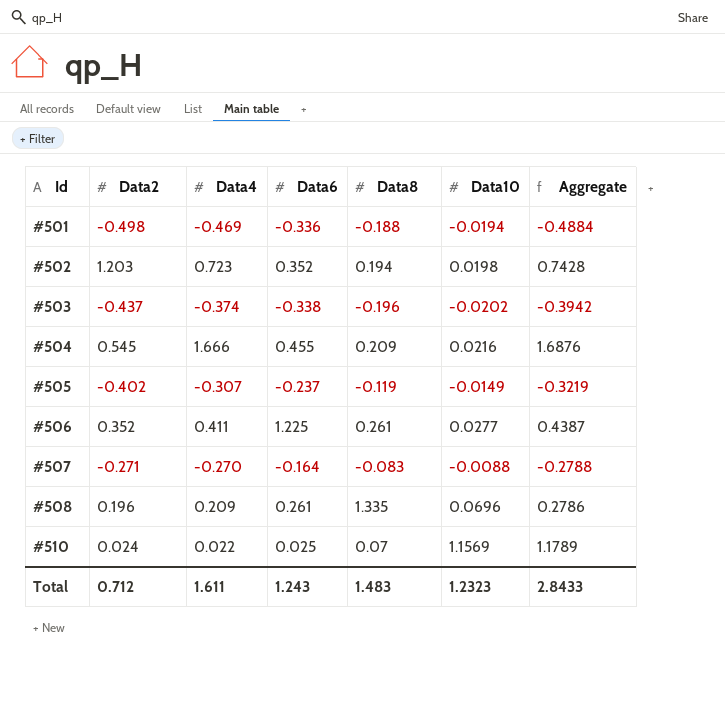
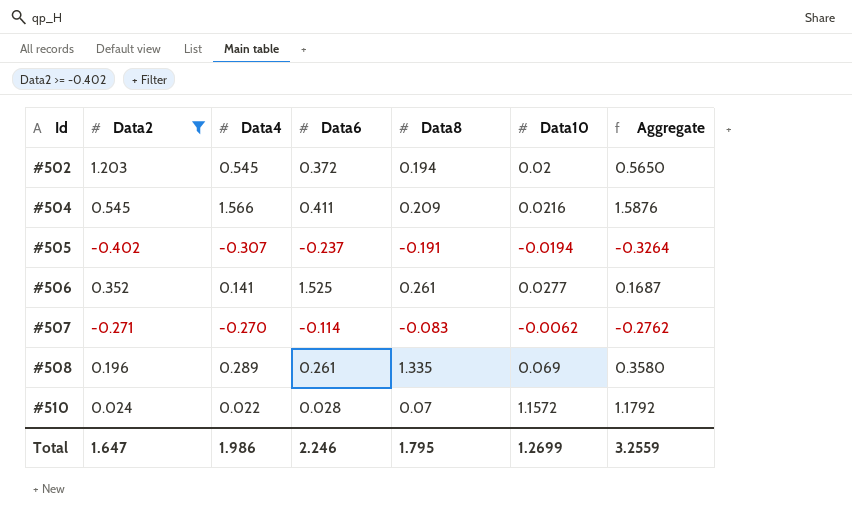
filter: none -> Data2 >= -0.402
#502 | Data4: 0.723 -> 0.545
#502 | Data6: 0.352 -> 0.372
#502 | Data10: 0.0198 -> 0.02
#502 | Aggregate: 0.7428 -> 0.5650
#504 | Data4: 1.666 -> 1.566
#504 | Data6: 0.455 -> 0.411
#504 | Aggregate: 1.6876 -> 1.5876
#505 | Data8: -0.119 -> -0.191
#505 | Data10: -0.0149 -> -0.0194
#505 | Aggregate: -0.3219 -> -0.3264
#506 | Data4: 0.411 -> 0.141
#506 | Data6: 1.225 -> 1.525
#506 | Aggregate: 0.4387 -> 0.1687
#507 | Data6: -0.164 -> -0.114
#507 | Data10: -0.0088 -> -0.0062
#507 | Aggregate: -0.2788 -> -0.2762
#508 | Data4: 0.209 -> 0.289
#508 | Data10: 0.0696 -> 0.069
#508 | Aggregate: 0.2786 -> 0.3580
#510 | Data6: 0.025 -> 0.028
#510 | Data10: 1.1569 -> 1.1572
#510 | Aggregate: 1.1789 -> 1.1792
Total | Data2: 0.712 -> 1.647
Total | Data4: 1.611 -> 1.986
Total | Data6: 1.243 -> 2.246
Total | Data8: 1.483 -> 1.795
Total | Data10: 1.2323 -> 1.2699
Total | Aggregate: 2.8433 -> 3.2559

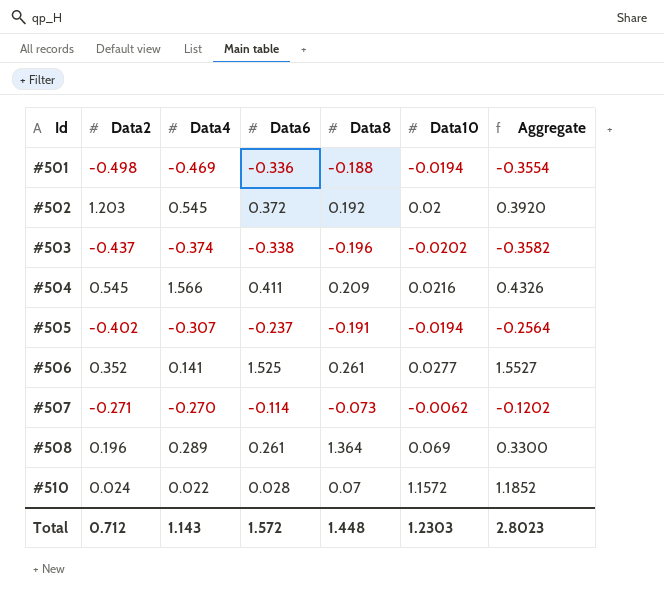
filter: Data2 >= -0.402 -> none
column Aggregate | formula: [Data4] + [Data10] -> [Data6] + [Data10]
#502 | Data8: 0.194 -> 0.192
#507 | Data8: -0.083 -> -0.073
#508 | Data8: 1.335 -> 1.364
Total | Data2: 1.647 -> 0.712
Total | Data4: 1.986 -> 1.143
Total | Data6: 2.246 -> 1.572
Total | Data8: 1.795 -> 1.448
Total | Data10: 1.2699 -> 1.2303
Total | Aggregate: 3.2559 -> 2.8023

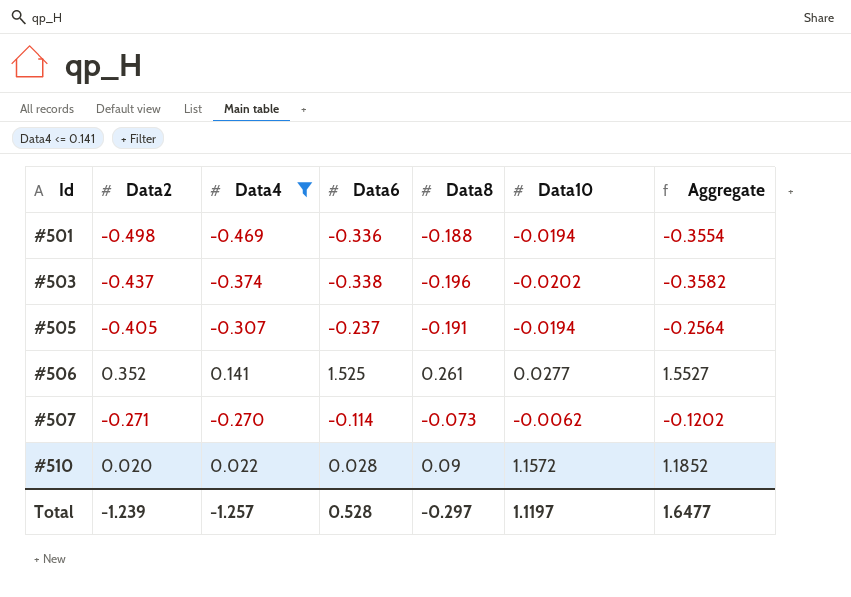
filter: none -> Data4 <= 0.141
#505 | Data2: -0.402 -> -0.405
#510 | Data2: 0.024 -> 0.020
#510 | Data8: 0.07 -> 0.09
Total | Data2: 0.712 -> -1.239
Total | Data4: 1.143 -> -1.257
Total | Data6: 1.572 -> 0.528
Total | Data8: 1.448 -> -0.297
Total | Data10: 1.2303 -> 1.1197
Total | Aggregate: 2.8023 -> 1.6477

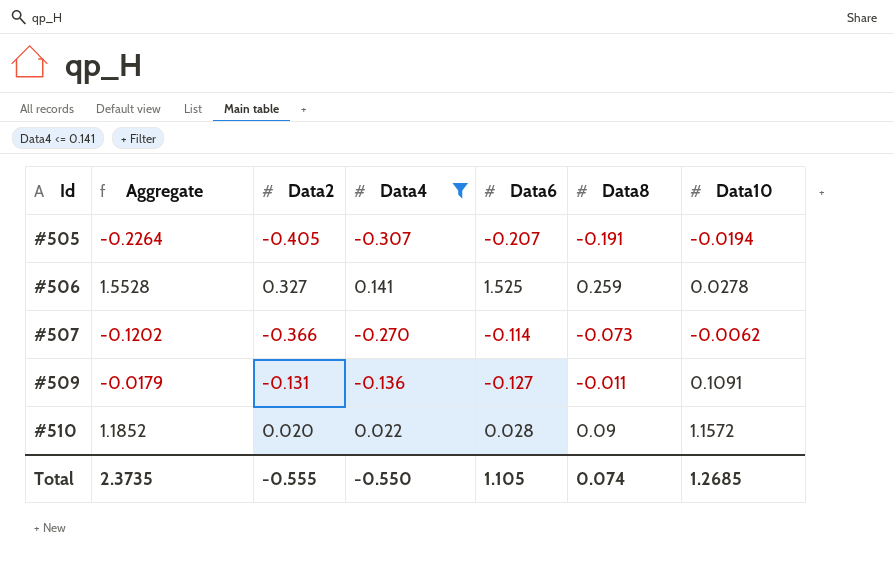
column Aggregate | position: 7 -> 2
row #501: -0.498 | -0.469 | -0.336 | -0.188 | -0.0194 | -0.3554 -> none
row #503: -0.437 | -0.374 | -0.338 | -0.196 | -0.0202 | -0.3582 -> none
#505 | Aggregate: -0.2564 -> -0.2264
#505 | Data6: -0.237 -> -0.207
#506 | Aggregate: 1.5527 -> 1.5528
#506 | Data2: 0.352 -> 0.327
#506 | Data8: 0.261 -> 0.259
#506 | Data10: 0.0277 -> 0.0278
#507 | Data2: -0.271 -> -0.366
row #509: none -> -0.0179 | -0.131 | -0.136 | -0.127 | -0.011 | 0.1091
Total | Aggregate: 1.6477 -> 2.3735
Total | Data2: -1.239 -> -0.555
Total | Data4: -1.257 -> -0.550
Total | Data6: 0.528 -> 1.105
Total | Data8: -0.297 -> 0.074
Total | Data10: 1.1197 -> 1.2685

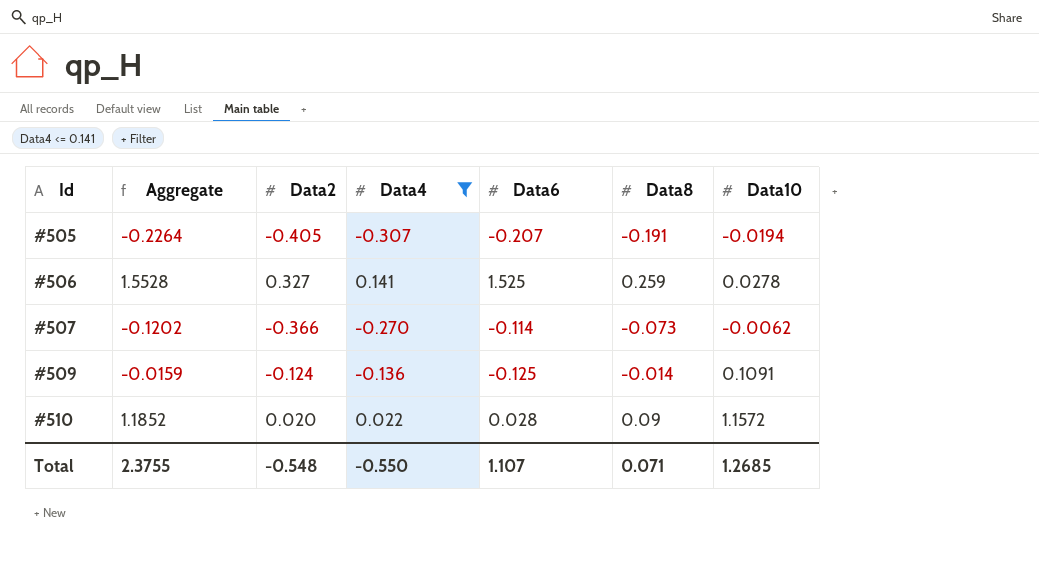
#509 | Aggregate: -0.0179 -> -0.0159
#509 | Data2: -0.131 -> -0.124
#509 | Data6: -0.127 -> -0.125
#509 | Data8: -0.011 -> -0.014
Total | Aggregate: 2.3735 -> 2.3755
Total | Data2: -0.555 -> -0.548
Total | Data6: 1.105 -> 1.107
Total | Data8: 0.074 -> 0.071

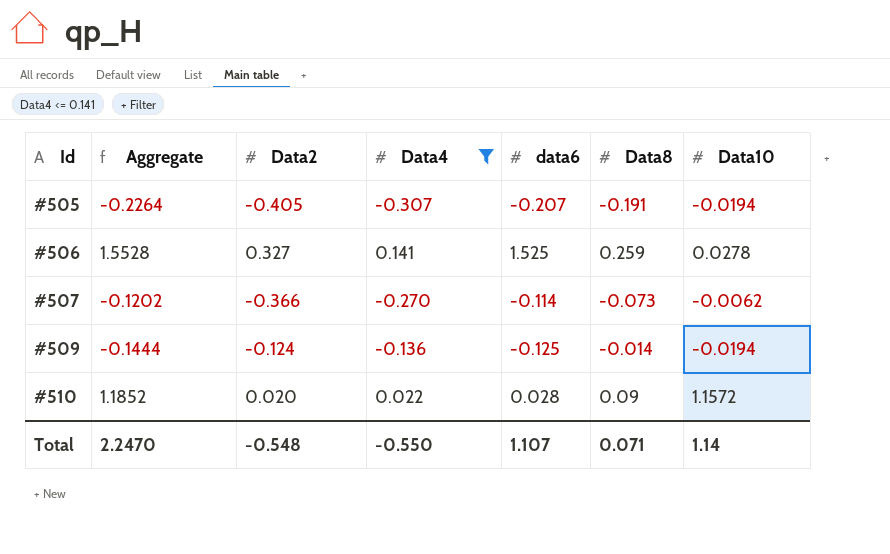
column name: Data6 -> data6
#509 | Aggregate: -0.0159 -> -0.1444
#509 | Data10: 0.1091 -> -0.0194
Total | Aggregate: 2.3755 -> 2.2470
Total | Data10: 1.2685 -> 1.14

